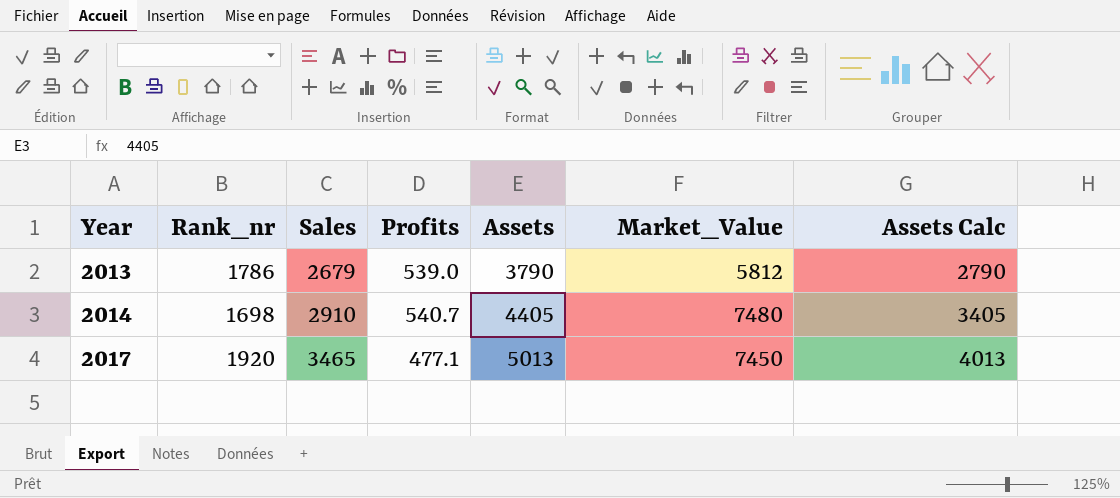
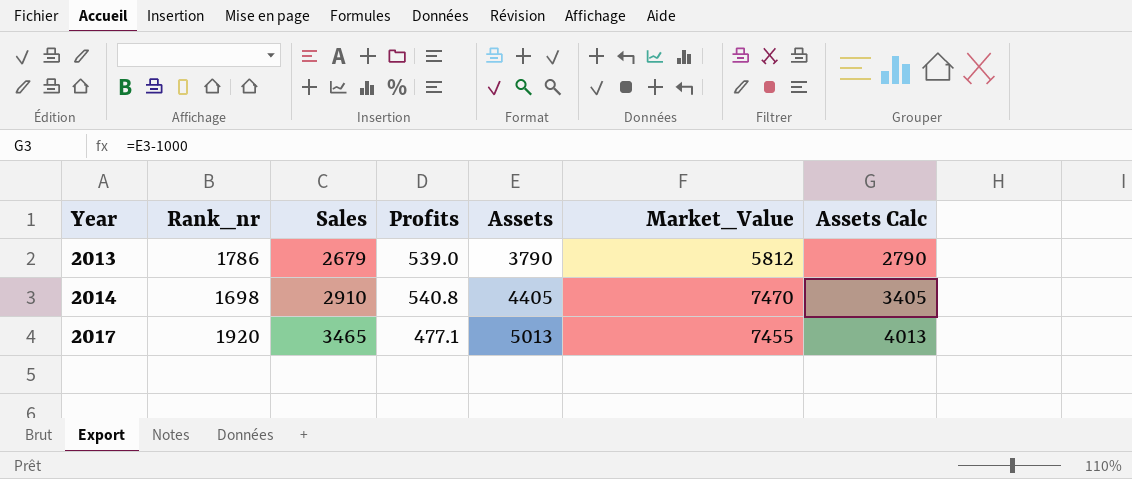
2014 | Profits: 540.7 -> 540.8
2014 | Market_Value: 7480 -> 7470
2017 | Market_Value: 7450 -> 7455

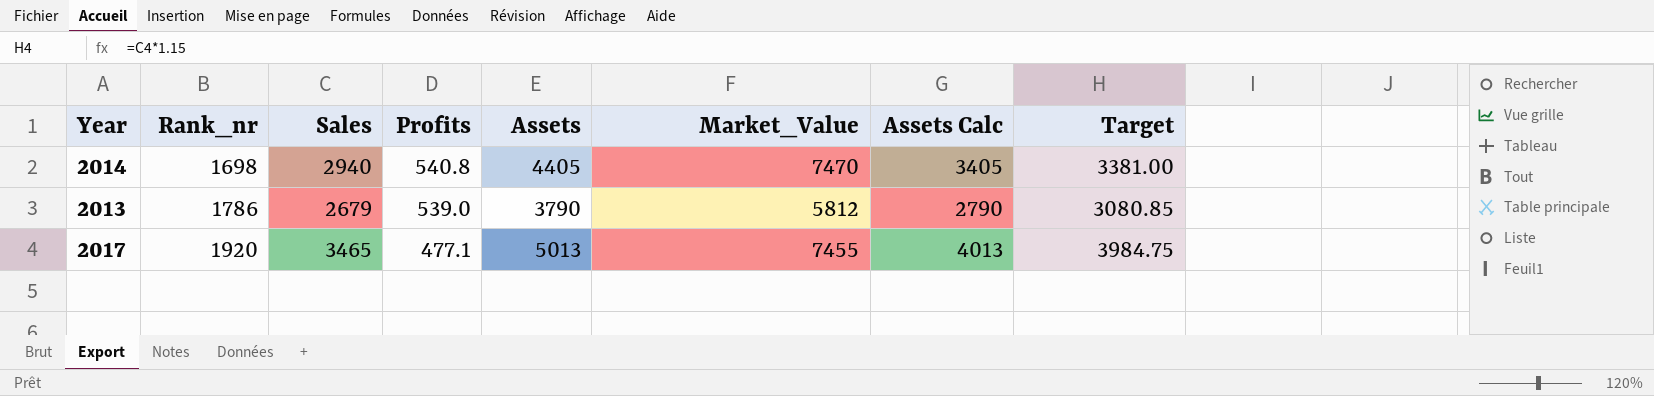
row order: Year ascending -> Rank_nr ascending
column Target | formula: none -> [Sales] * 1.15
2014 | Sales: 2910 -> 2940

